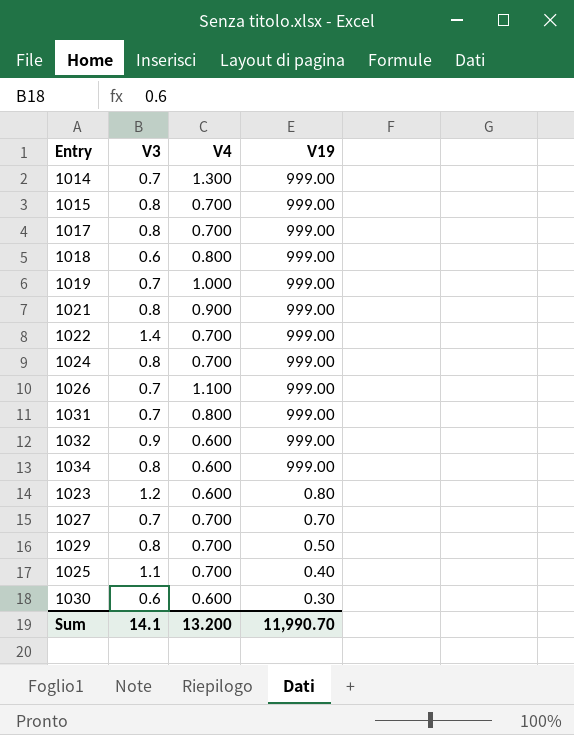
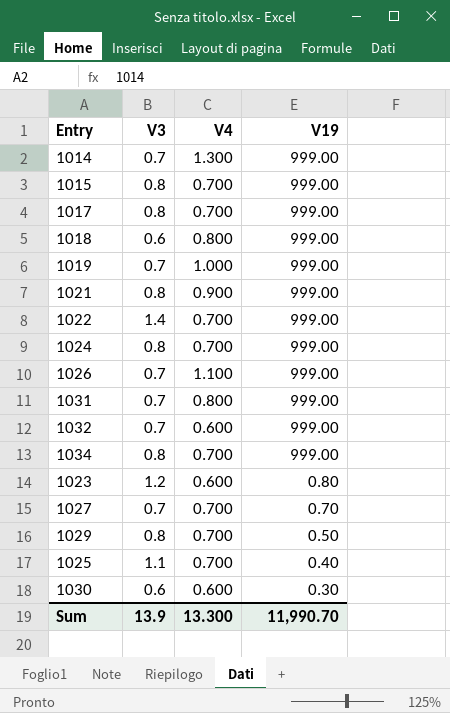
1032 | V3: 0.9 -> 0.7
1034 | V4: 0.600 -> 0.700
Sum | V3: 14.1 -> 13.9
Sum | V4: 13.200 -> 13.300

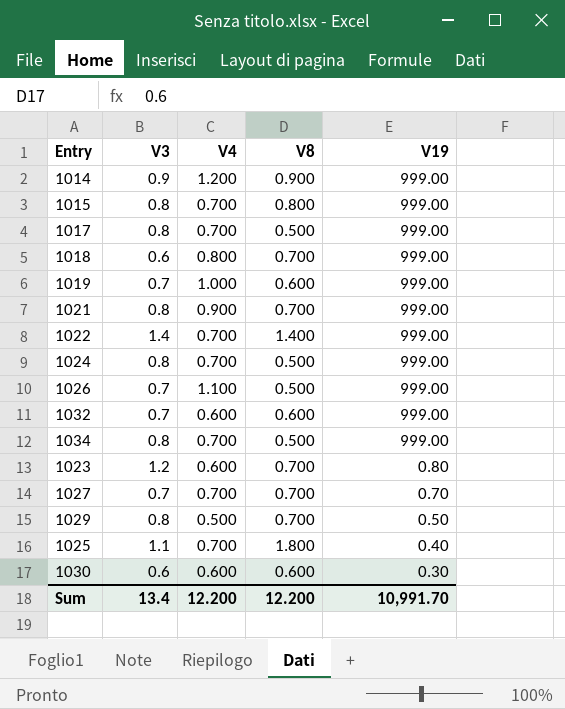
column V8 | position: none -> 4
row 1031: 0.7 | 0.800 | 999.00 -> none
1014 | V3: 0.7 -> 0.9
1014 | V4: 1.300 -> 1.200
1029 | V4: 0.700 -> 0.500
Sum | V3: 13.9 -> 13.4
Sum | V4: 13.300 -> 12.200
Sum | V19: 11,990.70 -> 10,991.70

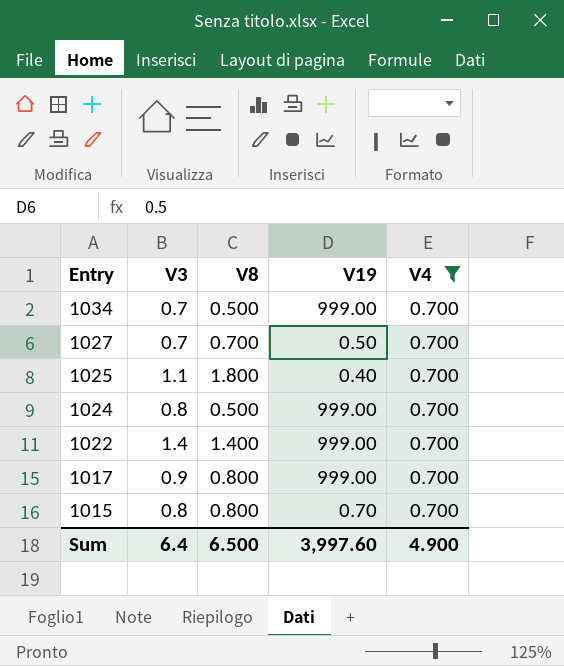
filter: none -> V4 = 0.700
row order: V19 descending -> Entry descending
column V4 | position: 3 -> 5
1034 | V3: 0.8 -> 0.7
1027 | V19: 0.70 -> 0.50
1017 | V3: 0.8 -> 0.9
1017 | V8: 0.500 -> 0.800
1015 | V19: 999.00 -> 0.70
Sum | V3: 13.4 -> 6.4
Sum | V8: 12.200 -> 6.500
Sum | V19: 10,991.70 -> 3,997.60
Sum | V4: 12.200 -> 4.900

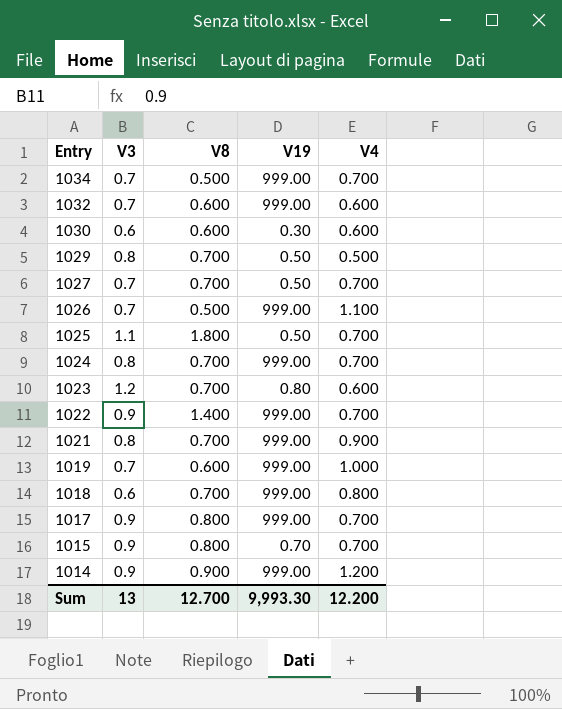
filter: V4 = 0.700 -> none
1025 | V19: 0.40 -> 0.50
1024 | V8: 0.500 -> 0.700
1022 | V3: 1.4 -> 0.9
1015 | V3: 0.8 -> 0.9
Sum | V3: 6.4 -> 13
Sum | V8: 6.500 -> 12.700
Sum | V19: 3,997.60 -> 9,993.30
Sum | V4: 4.900 -> 12.200

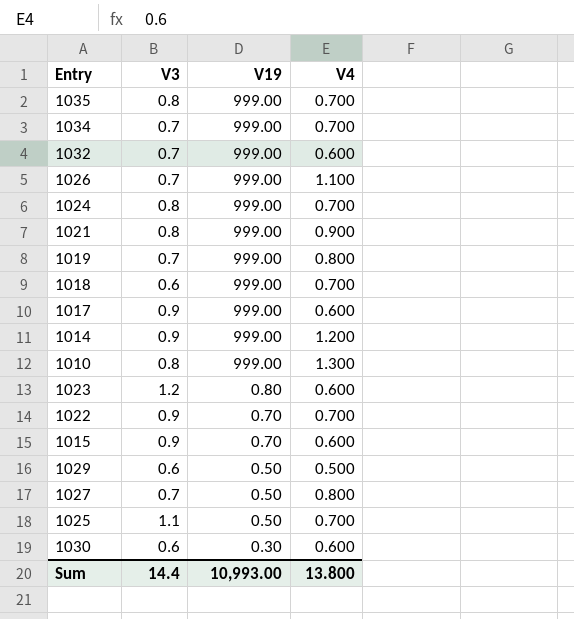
row order: Entry descending -> V19 descending
column V8 | position: 3 -> none
row 1035: none -> 0.8 | 999.00 | 0.700
1019 | V4: 1.000 -> 0.800
1018 | V4: 0.800 -> 0.700
1017 | V4: 0.700 -> 0.600
row 1010: none -> 0.8 | 999.00 | 1.300
1022 | V19: 999.00 -> 0.70
1015 | V4: 0.700 -> 0.600
1029 | V3: 0.8 -> 0.6
1027 | V4: 0.700 -> 0.800
Sum | V3: 13 -> 14.4
Sum | V19: 9,993.30 -> 10,993.00
Sum | V4: 12.200 -> 13.800

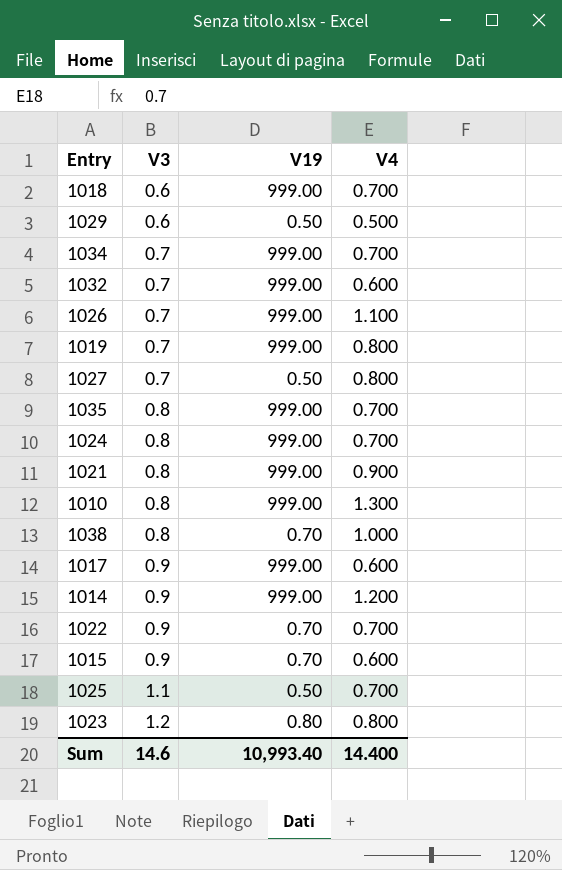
row order: V19 descending -> V3 ascending
row 1030: 0.6 | 0.30 | 0.600 -> none
row 1038: none -> 0.8 | 0.70 | 1.000
1023 | V4: 0.600 -> 0.800
Sum | V3: 14.4 -> 14.6
Sum | V19: 10,993.00 -> 10,993.40
Sum | V4: 13.800 -> 14.400

